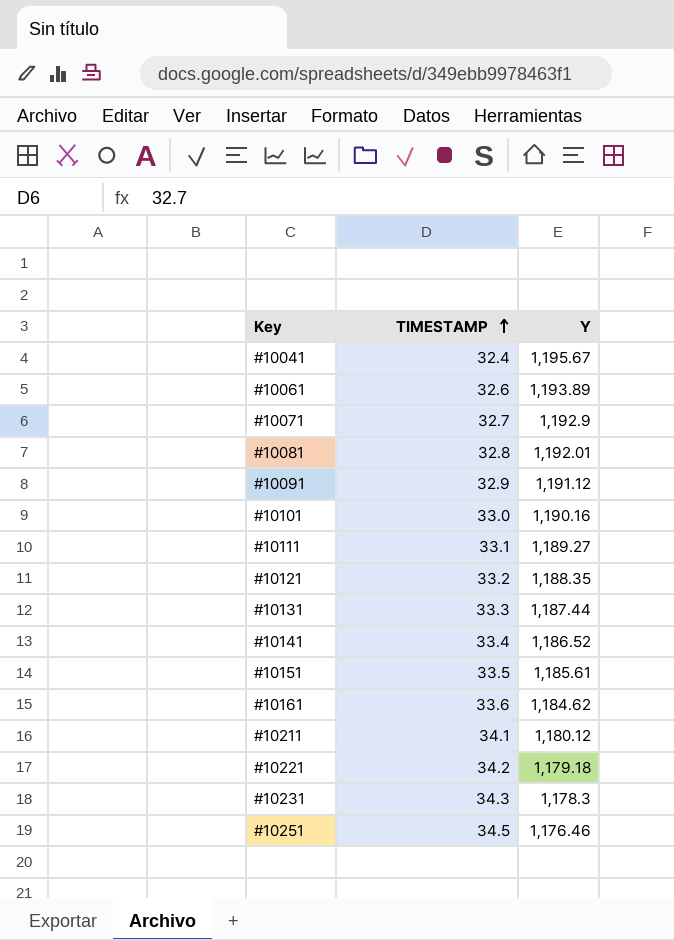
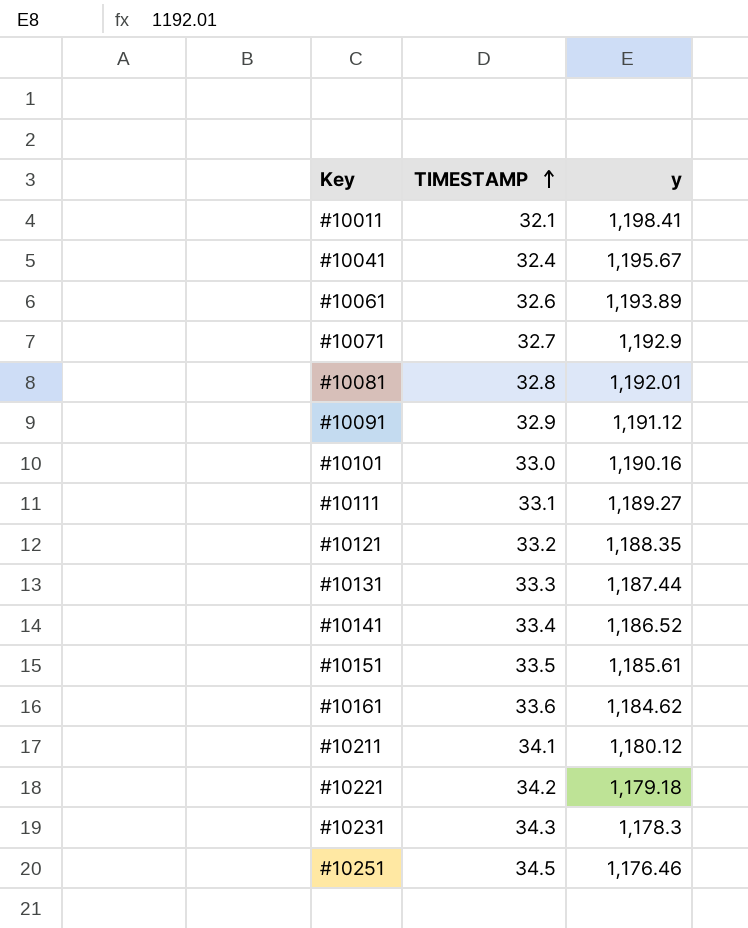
column name: Y -> y
row #10011: none -> 32.1 | 1,198.41

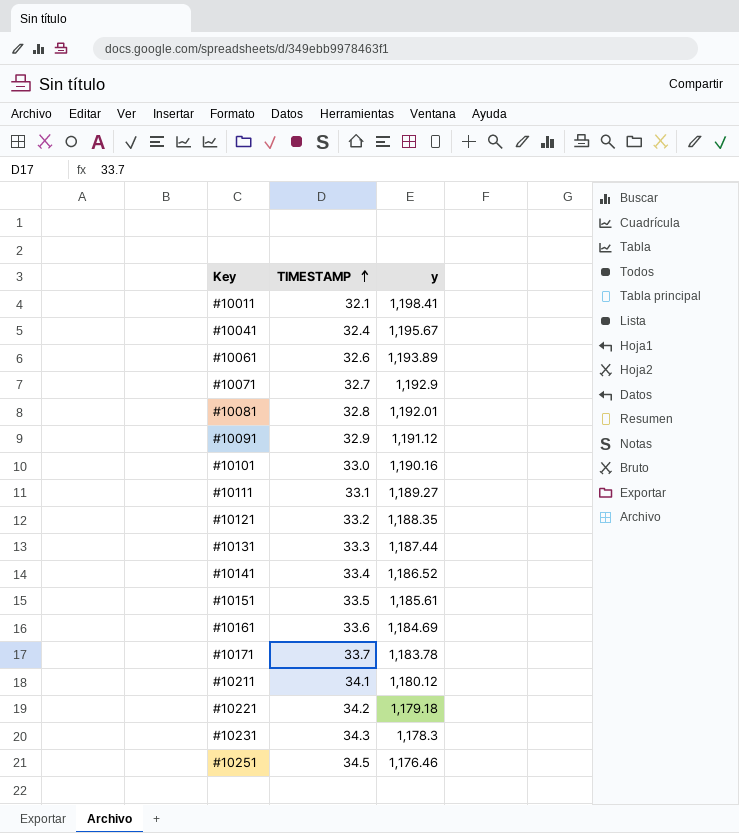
#10161 | y: 1,184.62 -> 1,184.69
row #10171: none -> 33.7 | 1,183.78

